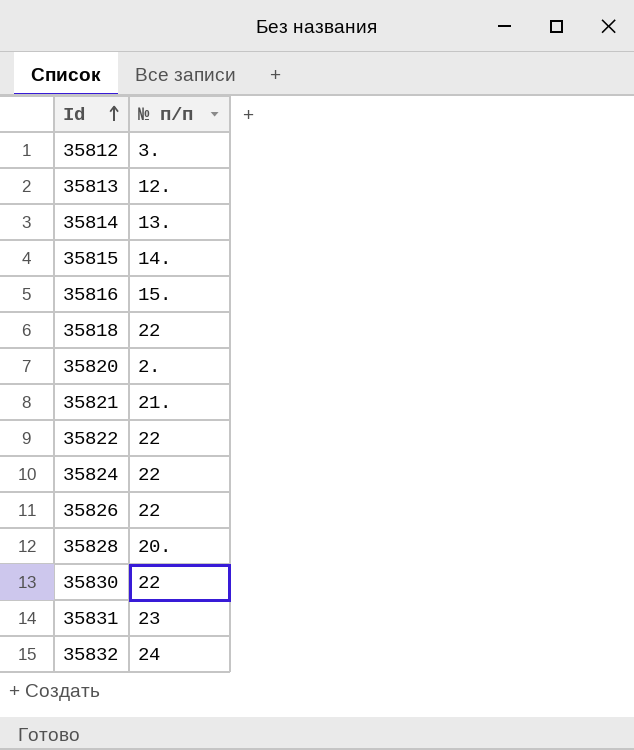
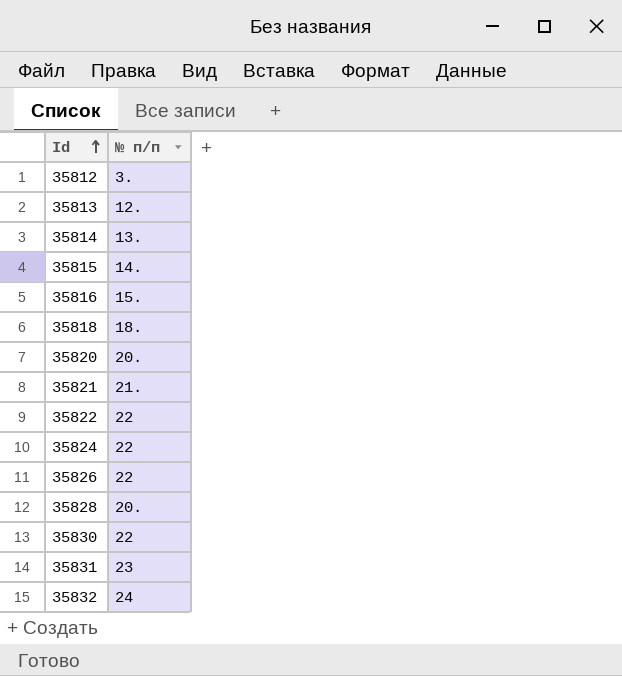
35818 | № п/п: 22 -> 18.
35820 | № п/п: 2. -> 20.

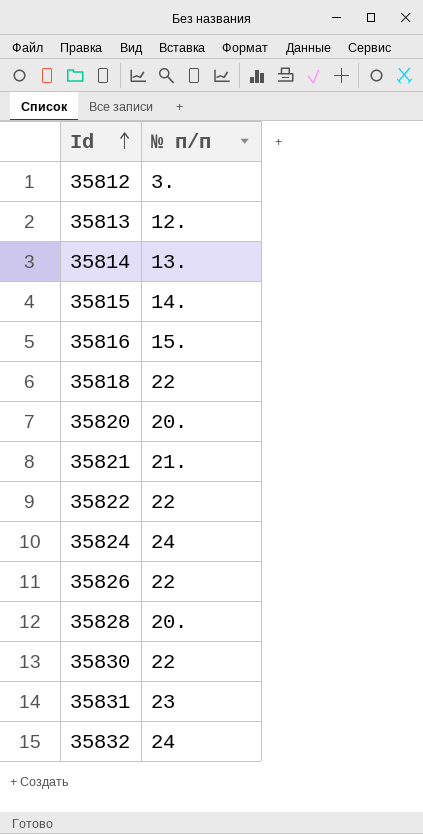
35818 | № п/п: 18. -> 22
35824 | № п/п: 22 -> 24

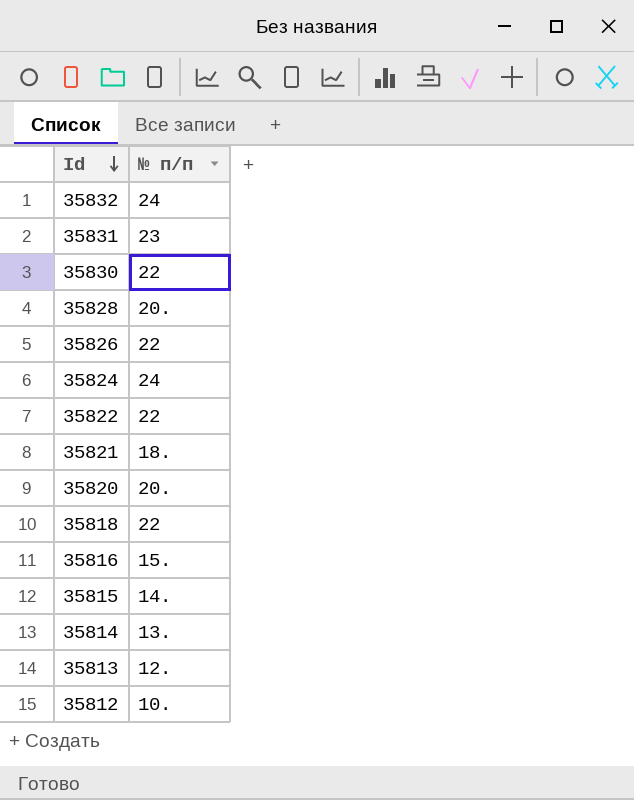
row order: Id ascending -> Id descending
35821 | № п/п: 21. -> 18.
35812 | № п/п: 3. -> 10.

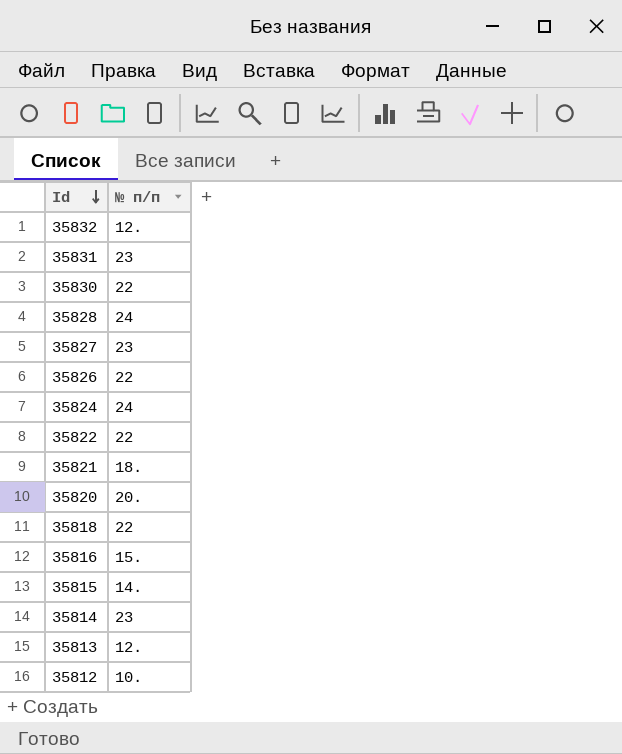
35832 | № п/п: 24 -> 12.
35828 | № п/п: 20. -> 24
row 35827: none -> 23
35814 | № п/п: 13. -> 23

